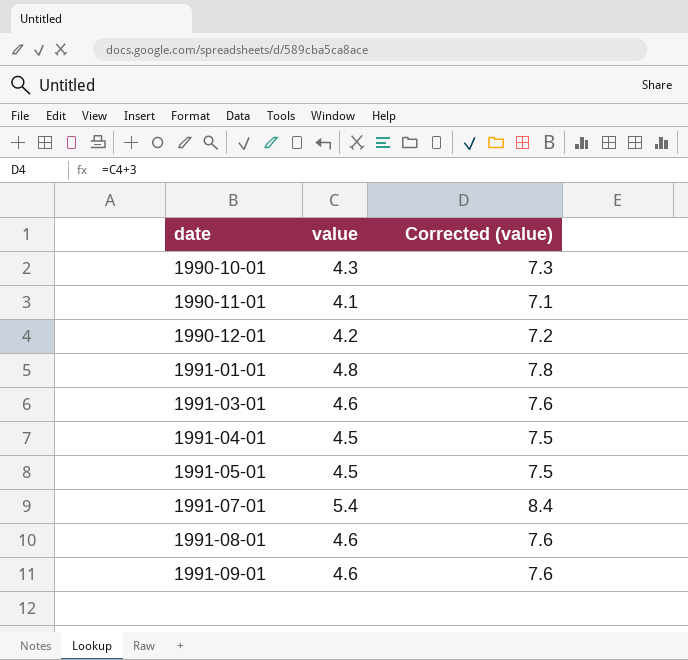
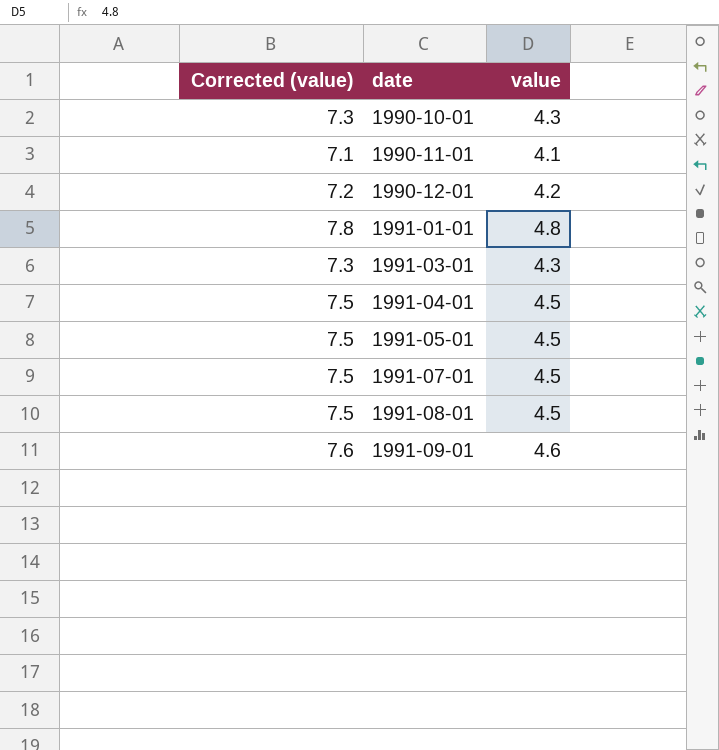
column Corrected (value) | position: 3 -> 1
1991-03-01 | Corrected (value): 7.6 -> 7.3
1991-03-01 | value: 4.6 -> 4.3
1991-07-01 | Corrected (value): 8.4 -> 7.5
1991-07-01 | value: 5.4 -> 4.5
1991-08-01 | Corrected (value): 7.6 -> 7.5
1991-08-01 | value: 4.6 -> 4.5

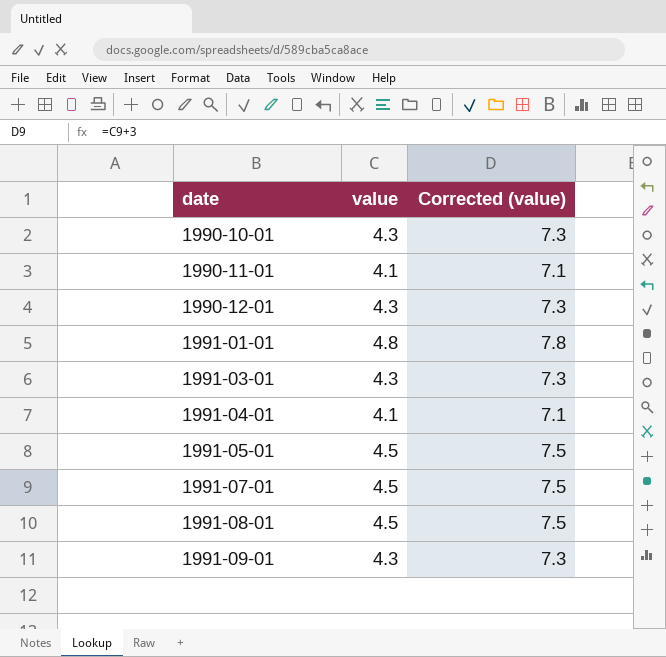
column Corrected (value) | position: 1 -> 3
1990-12-01 | value: 4.2 -> 4.3
1990-12-01 | Corrected (value): 7.2 -> 7.3
1991-04-01 | value: 4.5 -> 4.1
1991-04-01 | Corrected (value): 7.5 -> 7.1
1991-09-01 | value: 4.6 -> 4.3
1991-09-01 | Corrected (value): 7.6 -> 7.3

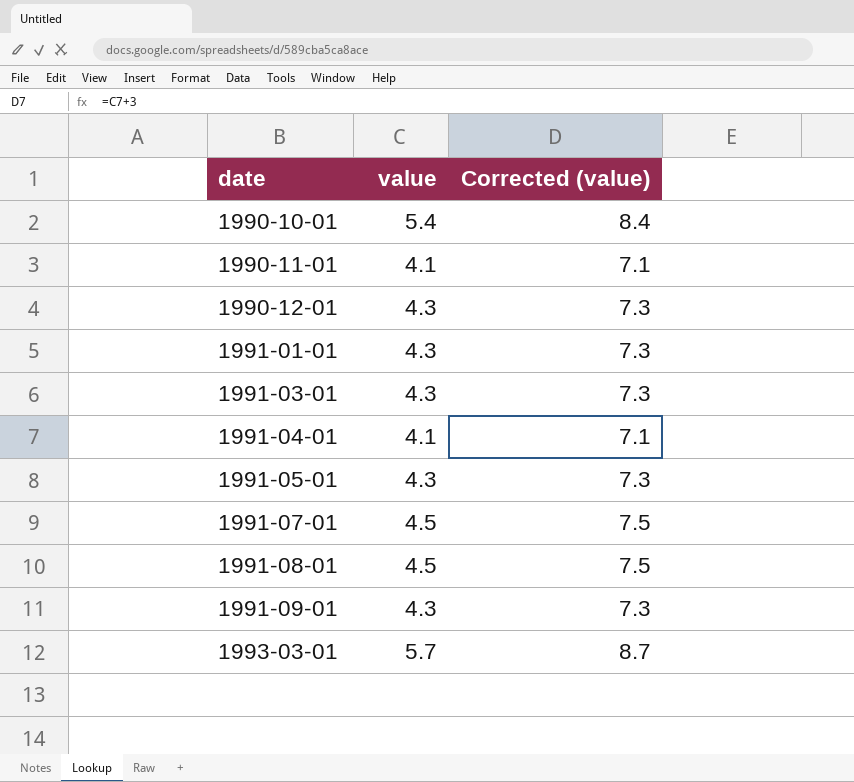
1990-10-01 | value: 4.3 -> 5.4
1990-10-01 | Corrected (value): 7.3 -> 8.4
1991-01-01 | value: 4.8 -> 4.3
1991-01-01 | Corrected (value): 7.8 -> 7.3
1991-05-01 | value: 4.5 -> 4.3
1991-05-01 | Corrected (value): 7.5 -> 7.3
row 1993-03-01: none -> 5.7 | 8.7

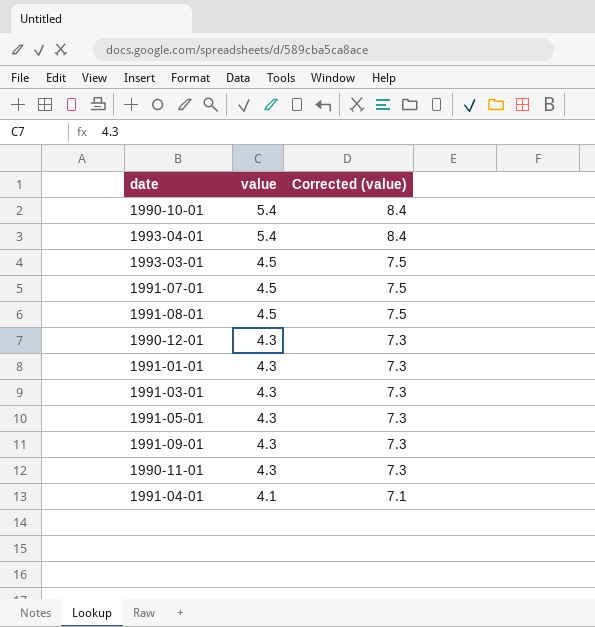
row order: date ascending -> value descending
row 1993-04-01: none -> 5.4 | 8.4
1993-03-01 | value: 5.7 -> 4.5
1993-03-01 | Corrected (value): 8.7 -> 7.5
1990-11-01 | value: 4.1 -> 4.3
1990-11-01 | Corrected (value): 7.1 -> 7.3

